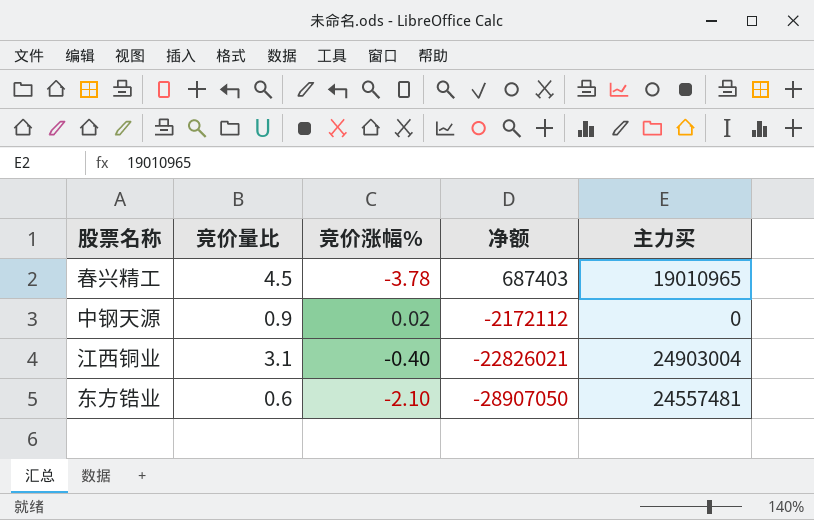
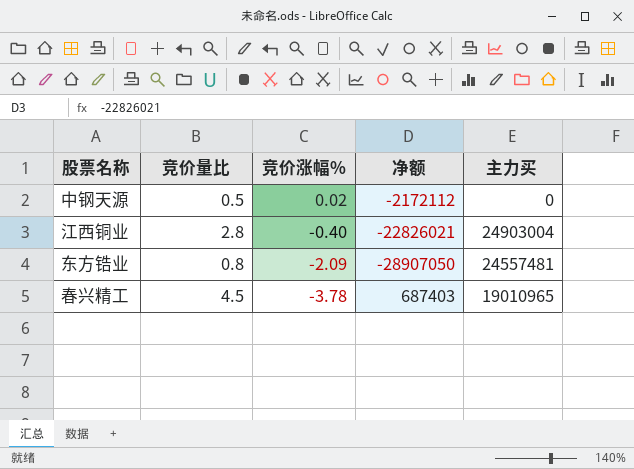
row order: 净额 descending -> 竞价涨幅% descending
中钢天源 | 竞价量比: 0.9 -> 0.5
江西铜业 | 竞价量比: 3.1 -> 2.8
东方锆业 | 竞价量比: 0.6 -> 0.8
东方锆业 | 竞价涨幅%: -2.10 -> -2.09

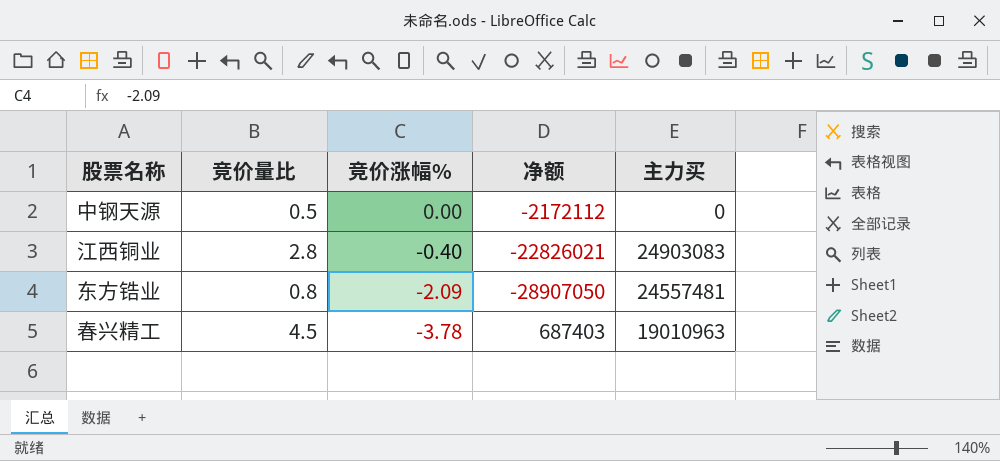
中钢天源 | 竞价涨幅%: 0.02 -> 0.00
江西铜业 | 主力买: 24903004 -> 24903083
春兴精工 | 主力买: 19010965 -> 19010963

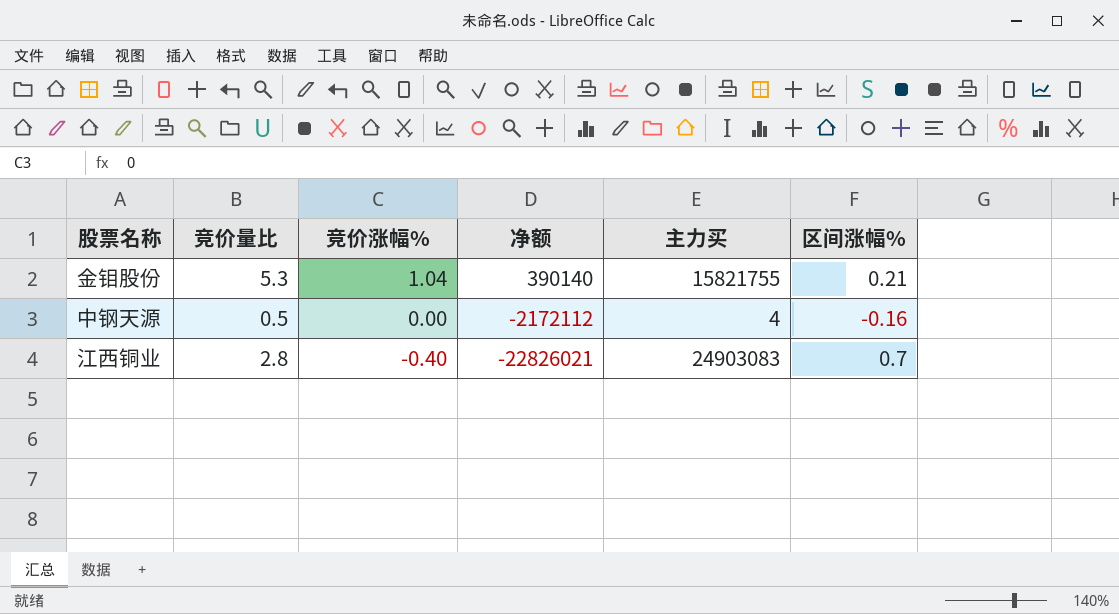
column 区间涨幅% | position: none -> 6
row 东方锆业: 0.8 | -2.09 | -28907050 | 24557481 -> none
row 春兴精工: 4.5 | -3.78 | 687403 | 19010963 -> none
row 金钼股份: none -> 5.3 | 1.04 | 390140 | 15821755 | 0.21
中钢天源 | 主力买: 0 -> 4

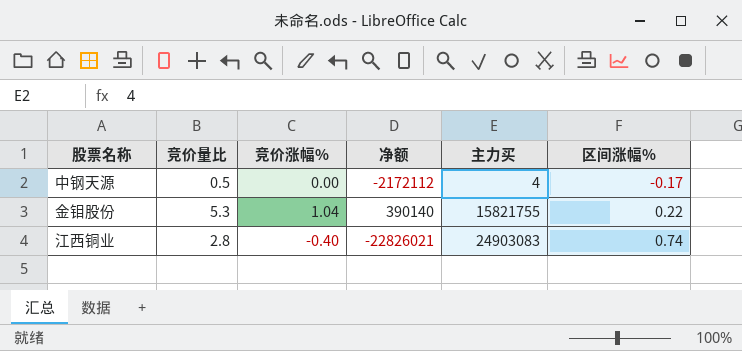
row order: 竞价涨幅% descending -> 主力买 ascending
中钢天源 | 区间涨幅%: -0.16 -> -0.17
金钼股份 | 区间涨幅%: 0.21 -> 0.22
江西铜业 | 区间涨幅%: 0.7 -> 0.74

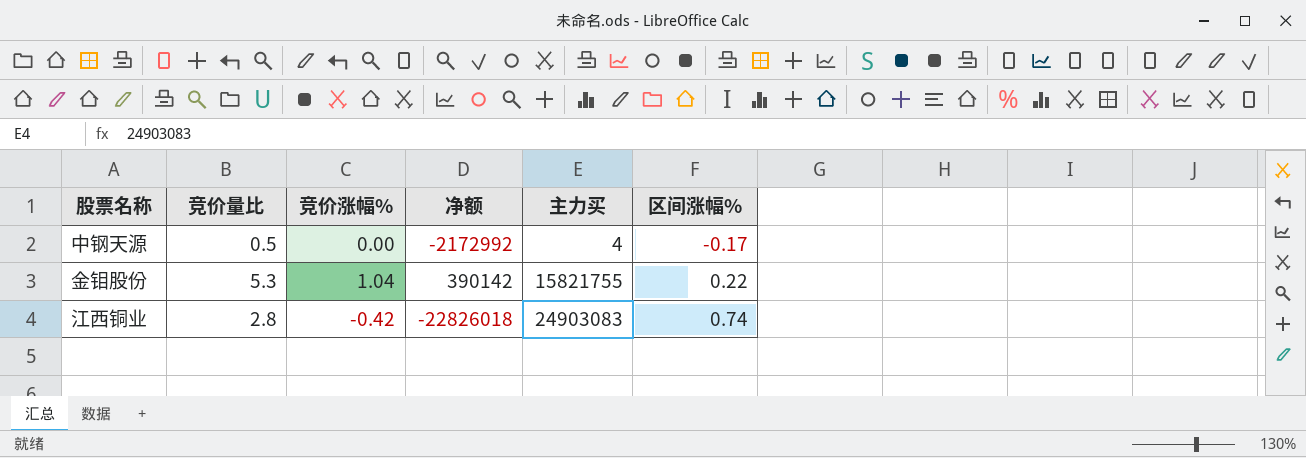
中钢天源 | 净额: -2172112 -> -2172992
金钼股份 | 净额: 390140 -> 390142
江西铜业 | 竞价涨幅%: -0.40 -> -0.42
江西铜业 | 净额: -22826021 -> -22826018

